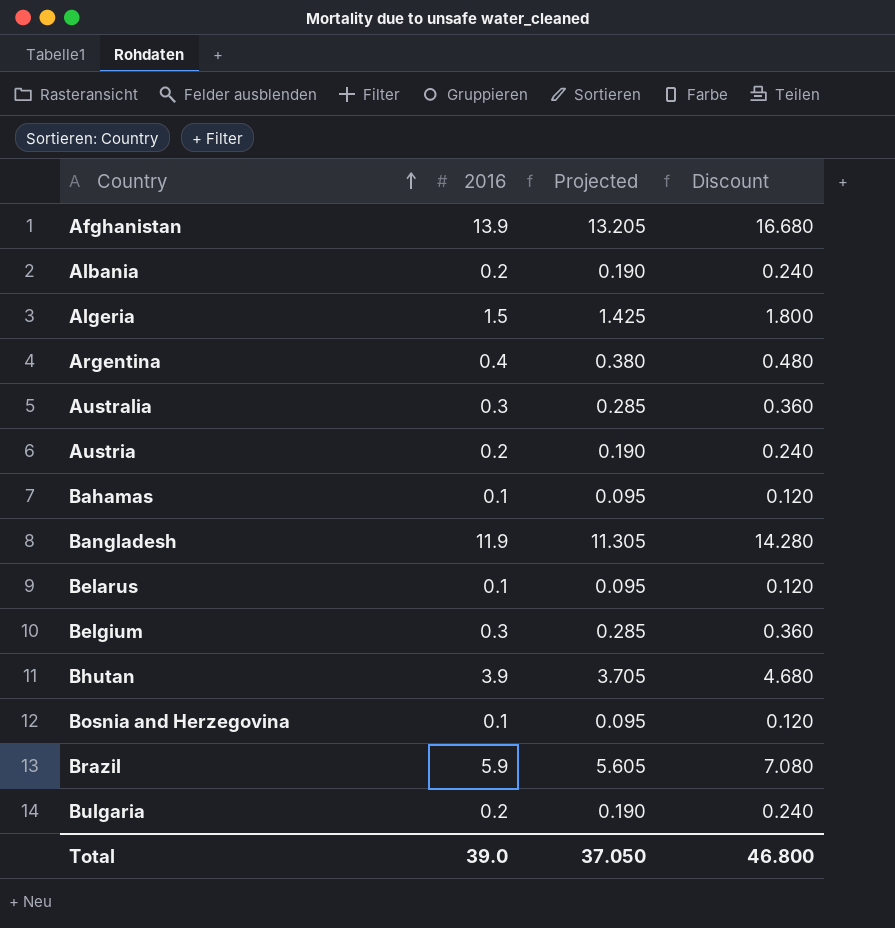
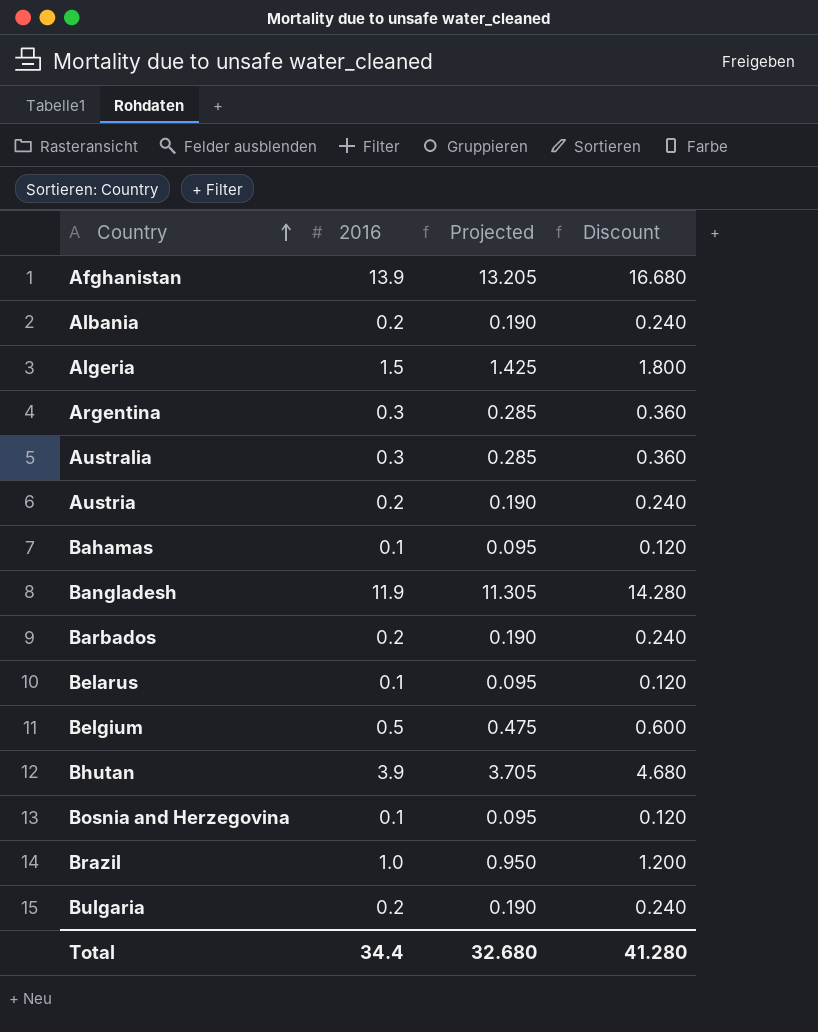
Argentina | 2016: 0.4 -> 0.3
Argentina | Projected: 0.380 -> 0.285
Argentina | Discount: 0.480 -> 0.360
row Barbados: none -> 0.2 | 0.190 | 0.240
Belgium | 2016: 0.3 -> 0.5
Belgium | Projected: 0.285 -> 0.475
Belgium | Discount: 0.360 -> 0.600
Brazil | 2016: 5.9 -> 1.0
Brazil | Projected: 5.605 -> 0.950
Brazil | Discount: 7.080 -> 1.200
Total | 2016: 39.0 -> 34.4
Total | Projected: 37.050 -> 32.680
Total | Discount: 46.800 -> 41.280

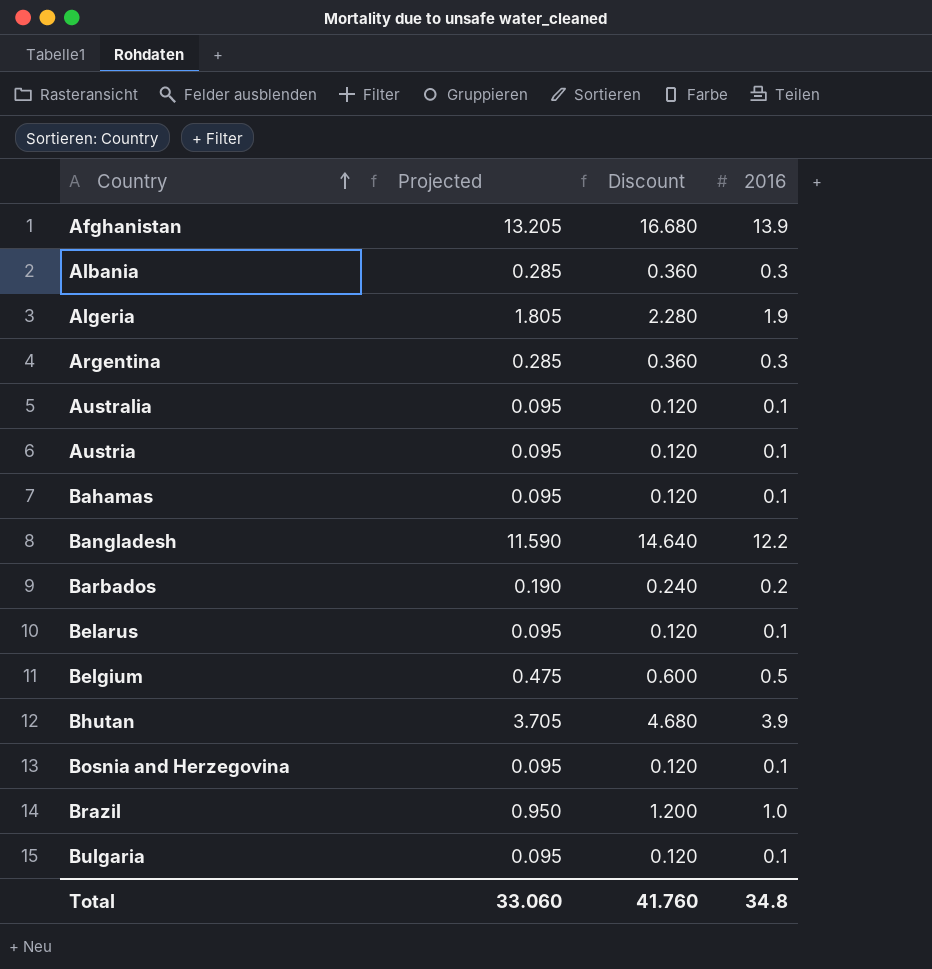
column 2016 | position: 2 -> 4
Albania | Projected: 0.190 -> 0.285
Albania | Discount: 0.240 -> 0.360
Albania | 2016: 0.2 -> 0.3
Algeria | Projected: 1.425 -> 1.805
Algeria | Discount: 1.800 -> 2.280
Algeria | 2016: 1.5 -> 1.9
Australia | Projected: 0.285 -> 0.095
Australia | Discount: 0.360 -> 0.120
Australia | 2016: 0.3 -> 0.1
Austria | Projected: 0.190 -> 0.095
Austria | Discount: 0.240 -> 0.120
Austria | 2016: 0.2 -> 0.1
Bangladesh | Projected: 11.305 -> 11.590
Bangladesh | Discount: 14.280 -> 14.640
Bangladesh | 2016: 11.9 -> 12.2
Bulgaria | Projected: 0.190 -> 0.095
Bulgaria | Discount: 0.240 -> 0.120
Bulgaria | 2016: 0.2 -> 0.1
Total | Projected: 32.680 -> 33.060
Total | Discount: 41.280 -> 41.760
Total | 2016: 34.4 -> 34.8

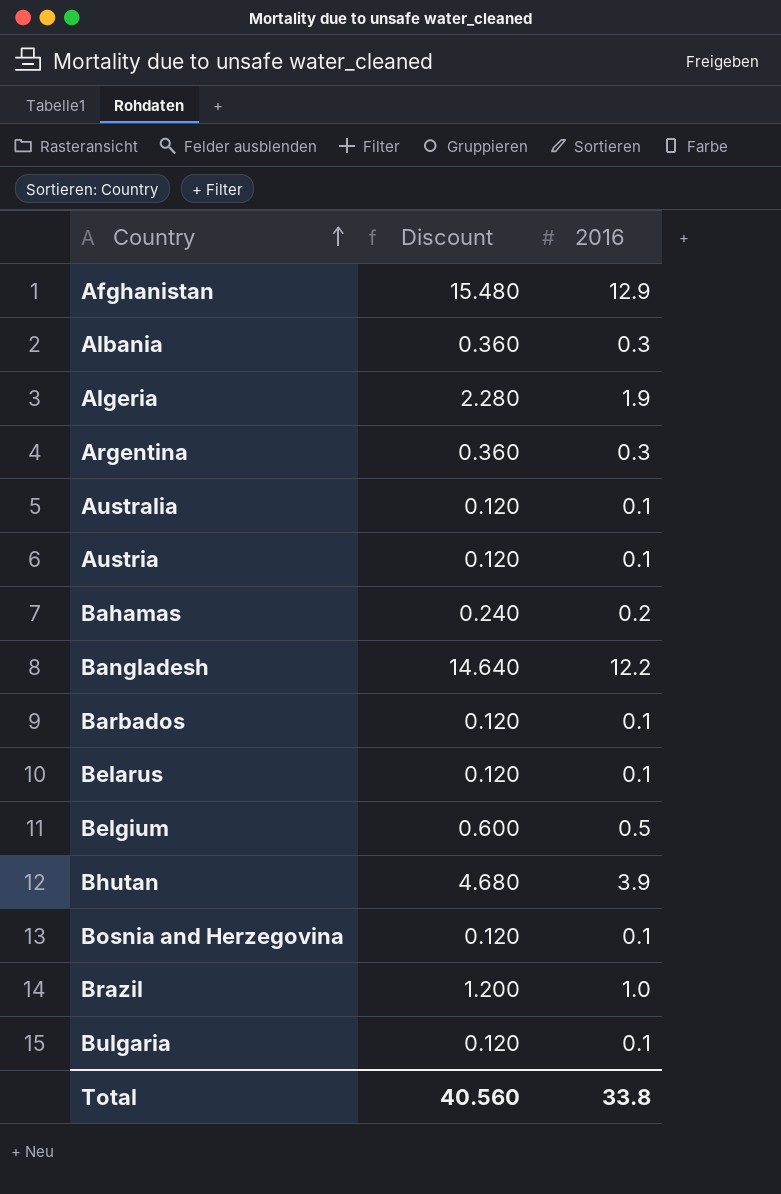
column Projected | formula: [2016] * 0.95 -> none
Afghanistan | Discount: 16.680 -> 15.480
Afghanistan | 2016: 13.9 -> 12.9
Bahamas | Discount: 0.120 -> 0.240
Bahamas | 2016: 0.1 -> 0.2
Barbados | Discount: 0.240 -> 0.120
Barbados | 2016: 0.2 -> 0.1
Total | Discount: 41.760 -> 40.560
Total | 2016: 34.8 -> 33.8

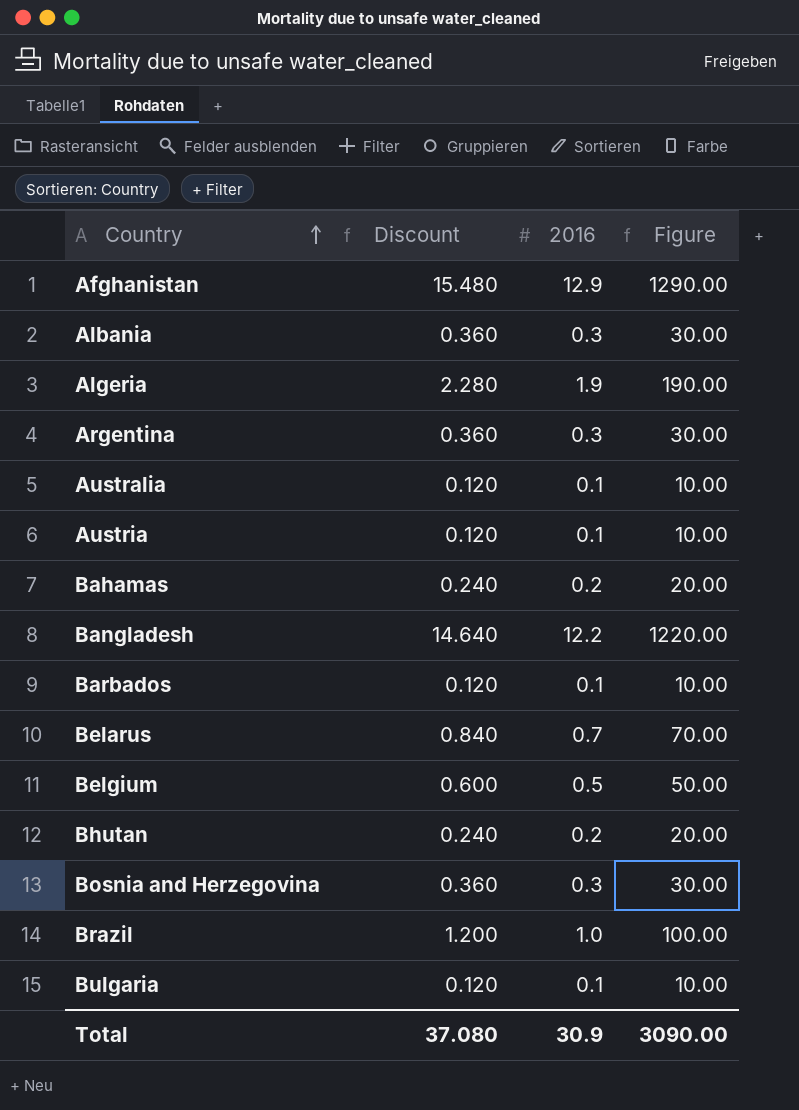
column Figure | formula: none -> [2016] * 100
Belarus | Discount: 0.120 -> 0.840
Belarus | 2016: 0.1 -> 0.7
Bhutan | Discount: 4.680 -> 0.240
Bhutan | 2016: 3.9 -> 0.2
Bosnia and Herzegovina | Discount: 0.120 -> 0.360
Bosnia and Herzegovina | 2016: 0.1 -> 0.3
Total | Discount: 40.560 -> 37.080
Total | 2016: 33.8 -> 30.9

